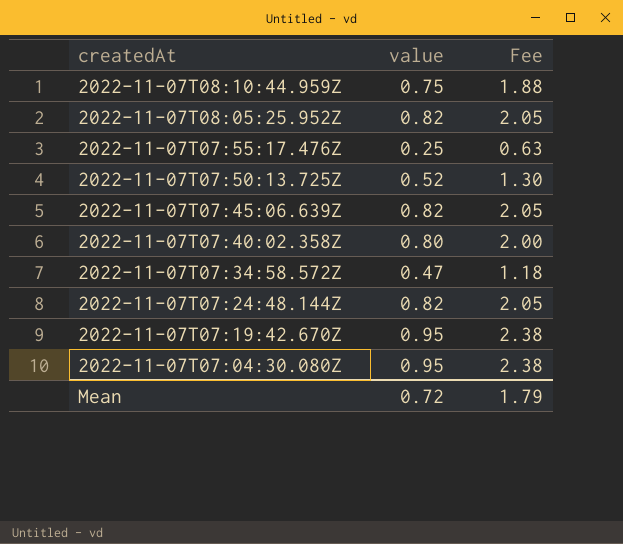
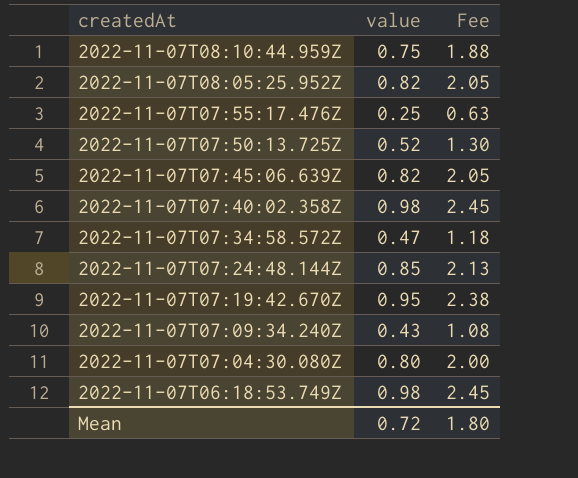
2022-11-07T07:40:02.358Z | value: 0.80 -> 0.98
2022-11-07T07:40:02.358Z | Fee: 2.00 -> 2.45
2022-11-07T07:24:48.144Z | value: 0.82 -> 0.85
2022-11-07T07:24:48.144Z | Fee: 2.05 -> 2.13
row 2022-11-07T07:09:34.240Z: none -> 0.43 | 1.08
2022-11-07T07:04:30.080Z | value: 0.95 -> 0.80
2022-11-07T07:04:30.080Z | Fee: 2.38 -> 2.00
row 2022-11-07T06:18:53.749Z: none -> 0.98 | 2.45
Mean | Fee: 1.79 -> 1.80

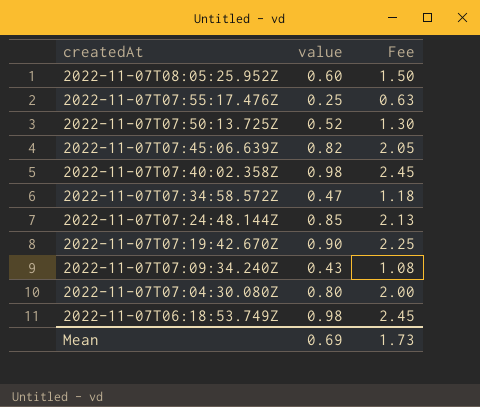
row 2022-11-07T08:10:44.959Z: 0.75 | 1.88 -> none
2022-11-07T08:05:25.952Z | value: 0.82 -> 0.60
2022-11-07T08:05:25.952Z | Fee: 2.05 -> 1.50
2022-11-07T07:19:42.670Z | value: 0.95 -> 0.90
2022-11-07T07:19:42.670Z | Fee: 2.38 -> 2.25
Mean | value: 0.72 -> 0.69
Mean | Fee: 1.80 -> 1.73

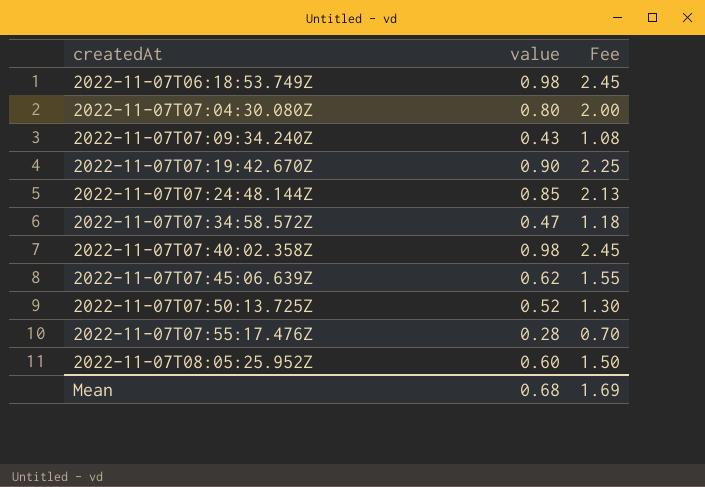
row order: createdAt descending -> createdAt ascending
2022-11-07T07:45:06.639Z | value: 0.82 -> 0.62
2022-11-07T07:45:06.639Z | Fee: 2.05 -> 1.55
2022-11-07T07:55:17.476Z | value: 0.25 -> 0.28
2022-11-07T07:55:17.476Z | Fee: 0.63 -> 0.70
Mean | value: 0.69 -> 0.68
Mean | Fee: 1.73 -> 1.69

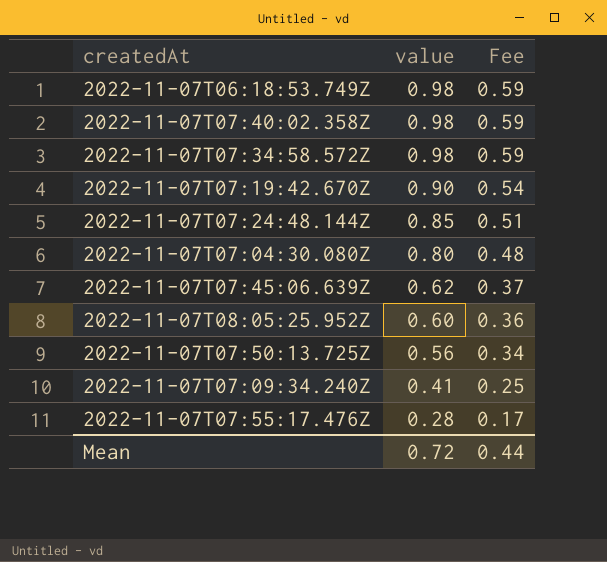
row order: createdAt ascending -> value descending
column Fee | formula: [value] * 2.5 -> [value] * 0.6
2022-11-07T07:34:58.572Z | value: 0.47 -> 0.98
2022-11-07T07:50:13.725Z | value: 0.52 -> 0.56
2022-11-07T07:09:34.240Z | value: 0.43 -> 0.41
Mean | value: 0.68 -> 0.72
Mean | Fee: 1.69 -> 0.44

